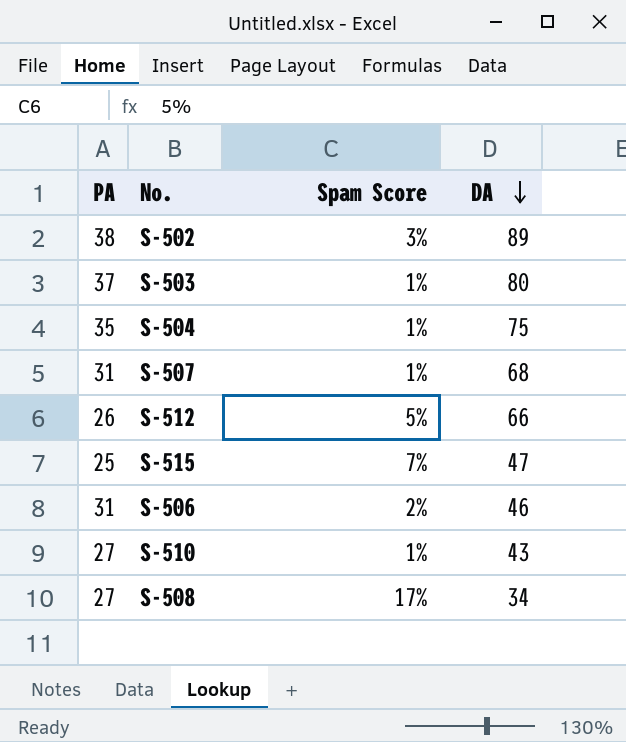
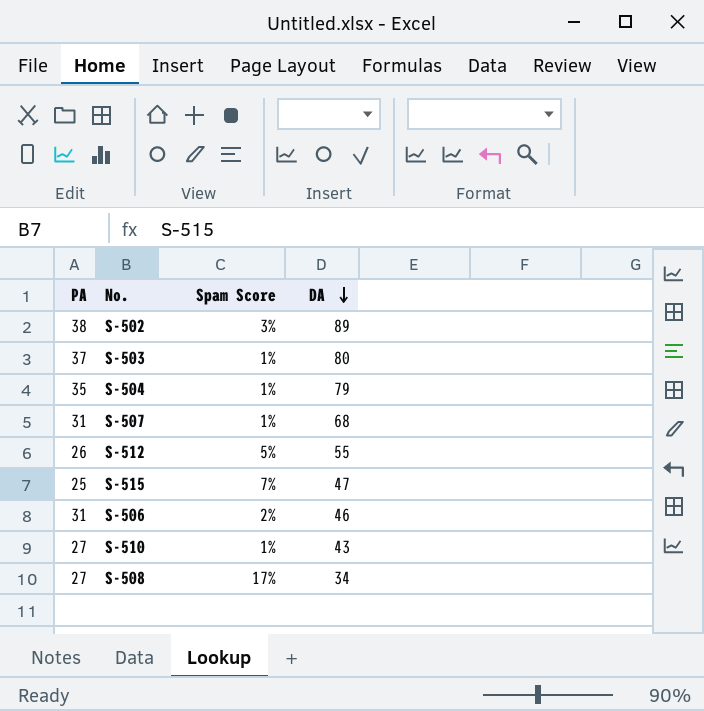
S-504 | DA: 75 -> 79
S-512 | DA: 66 -> 55

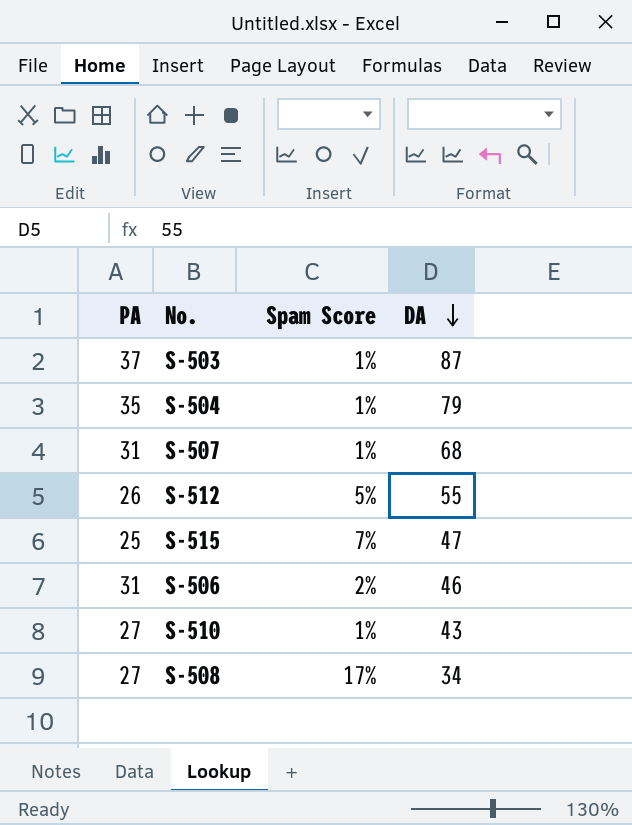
row S-502: 38 | 3% | 89 -> none
S-503 | DA: 80 -> 87

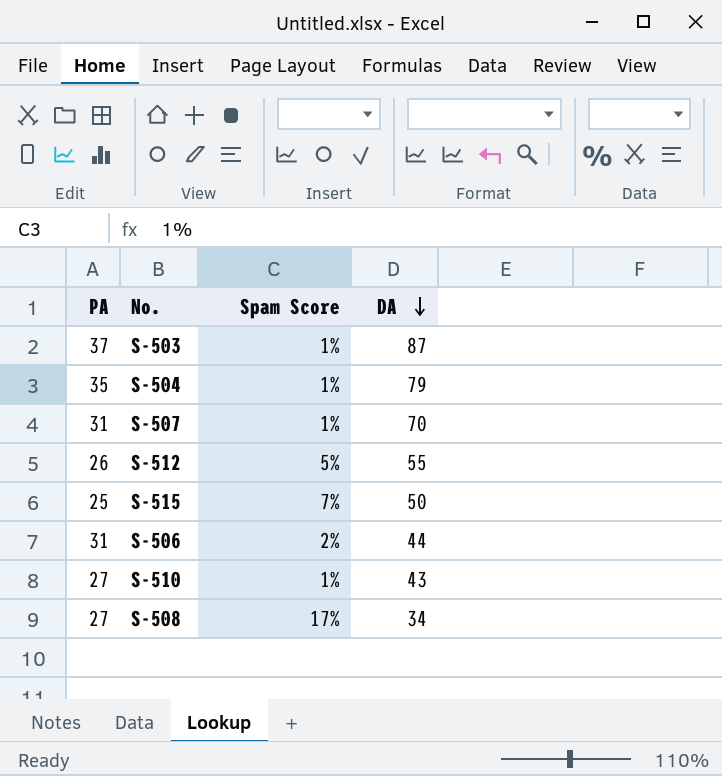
S-507 | DA: 68 -> 70
S-515 | DA: 47 -> 50
S-506 | DA: 46 -> 44

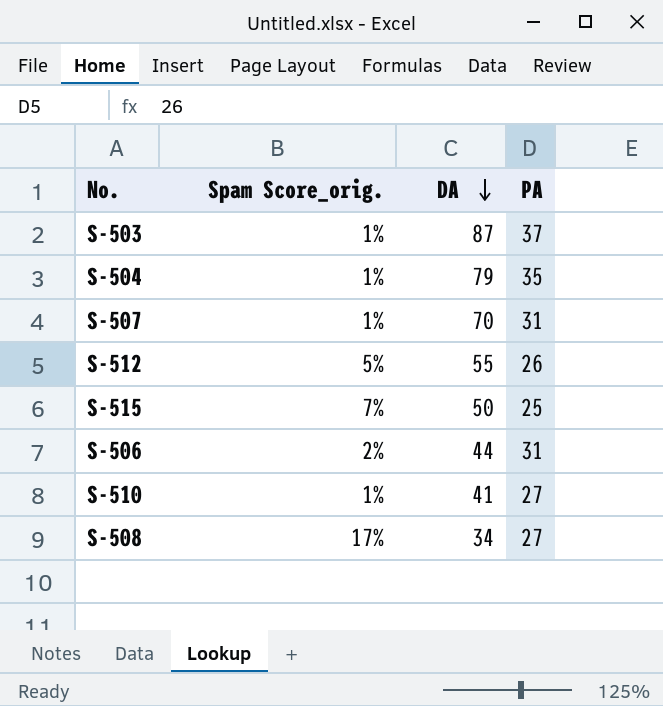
column name: Spam Score -> Spam Score_orig.
column PA | position: 1 -> 4
S-510 | DA: 43 -> 41

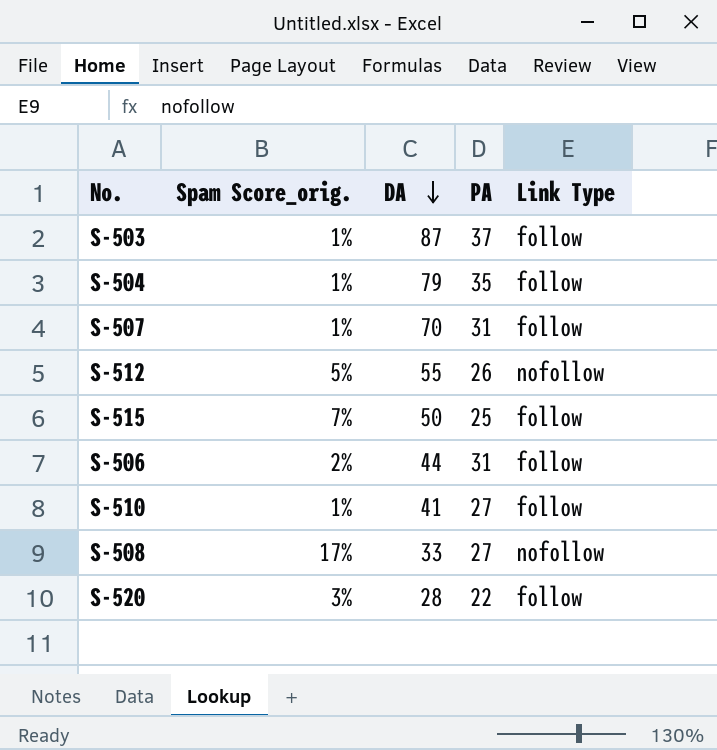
column Link Type | position: none -> 5
S-508 | DA: 34 -> 33
row S-520: none -> 3% | 28 | 22 | follow

